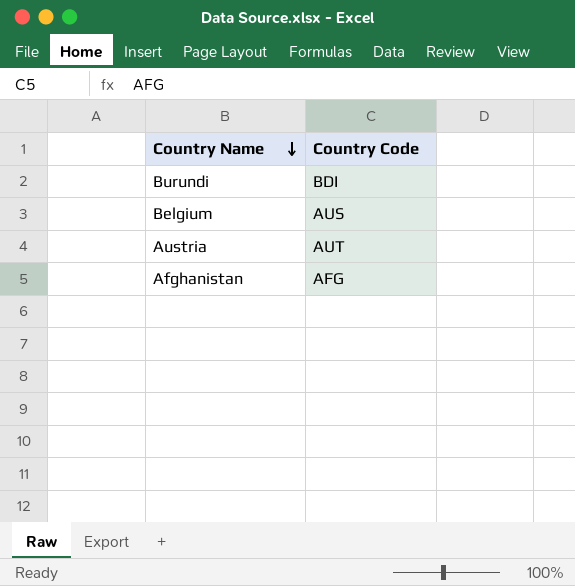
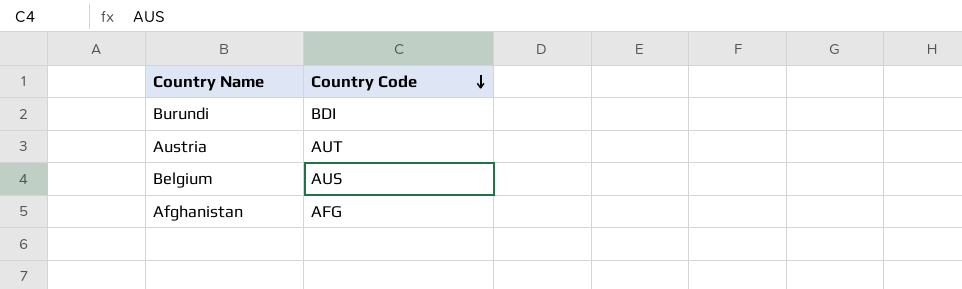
row order: Country Name descending -> Country Code descending

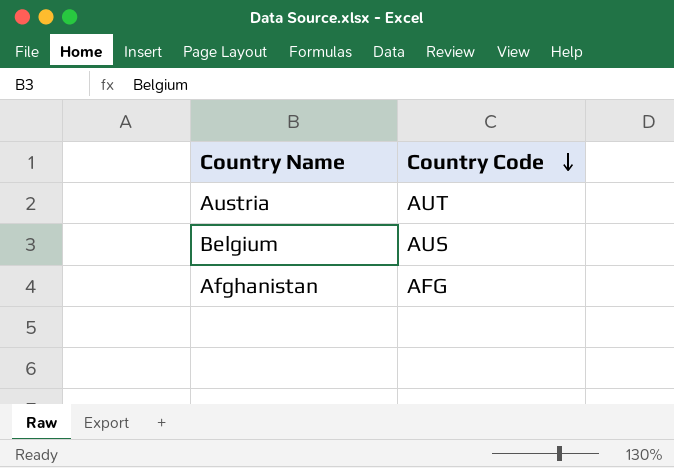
row Burundi: BDI -> none

